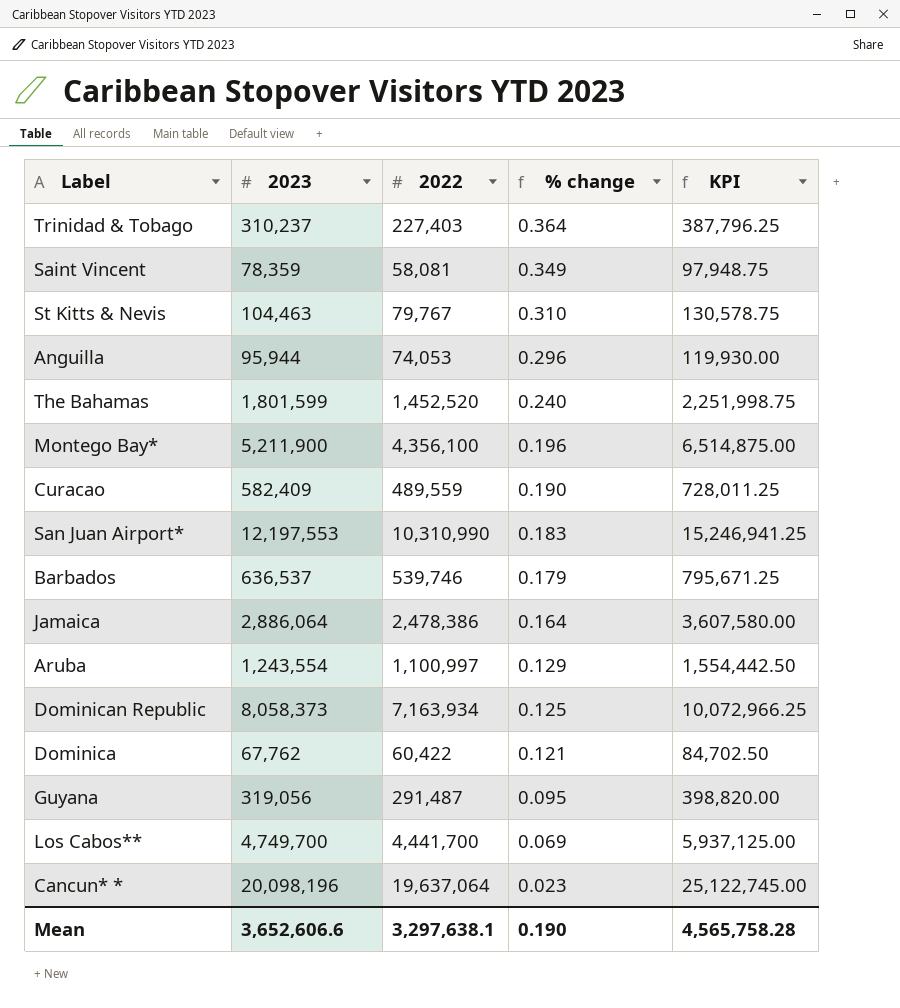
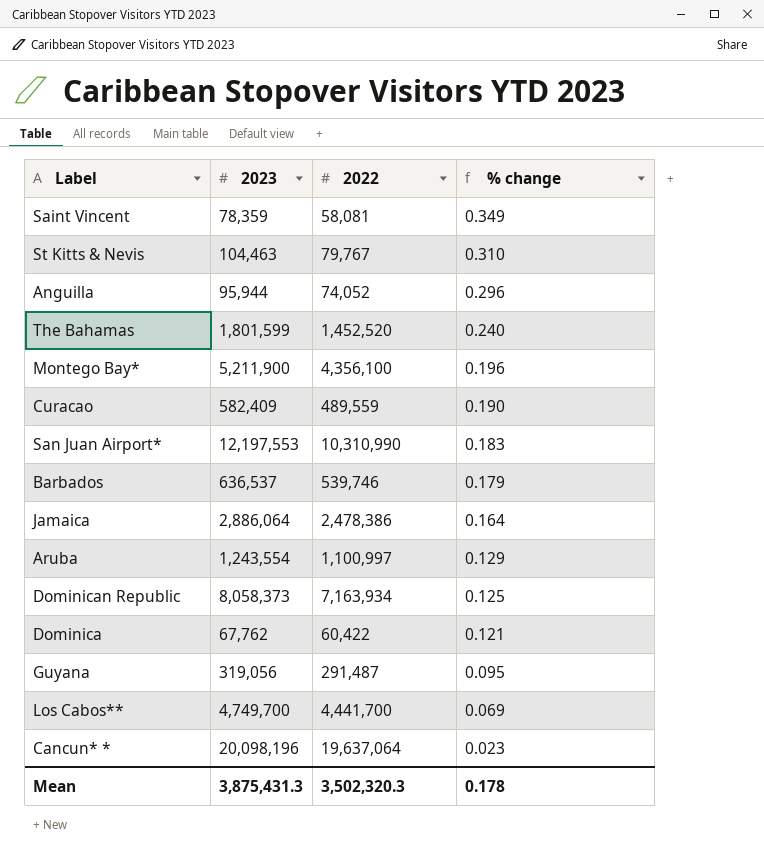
column KPI | formula: [2023] * 1.25 -> none
row Trinidad & Tobago: 310,237 | 227,403 | 0.364 | 387,796.25 -> none
Anguilla | 2022: 74,053 -> 74,052
Mean | 2023: 3,652,606.6 -> 3,875,431.3
Mean | 2022: 3,297,638.1 -> 3,502,320.3
Mean | % change: 0.190 -> 0.178

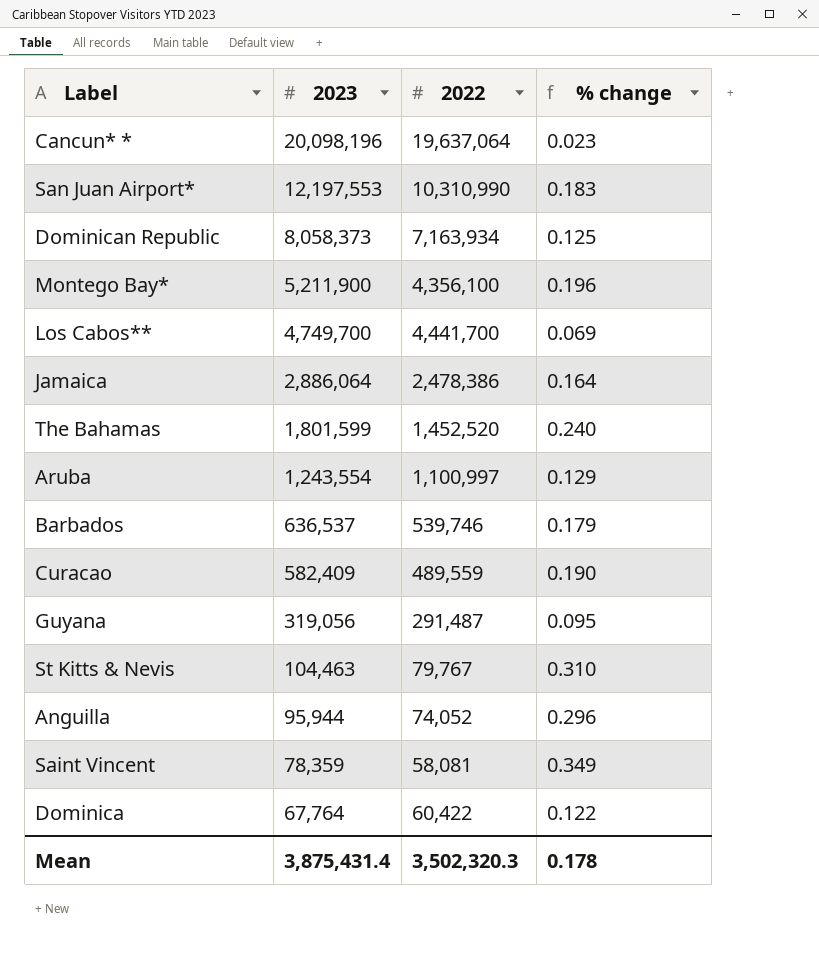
row order: % change descending -> 2023 descending
Dominica | 2023: 67,762 -> 67,764
Dominica | % change: 0.121 -> 0.122
Mean | 2023: 3,875,431.3 -> 3,875,431.4

